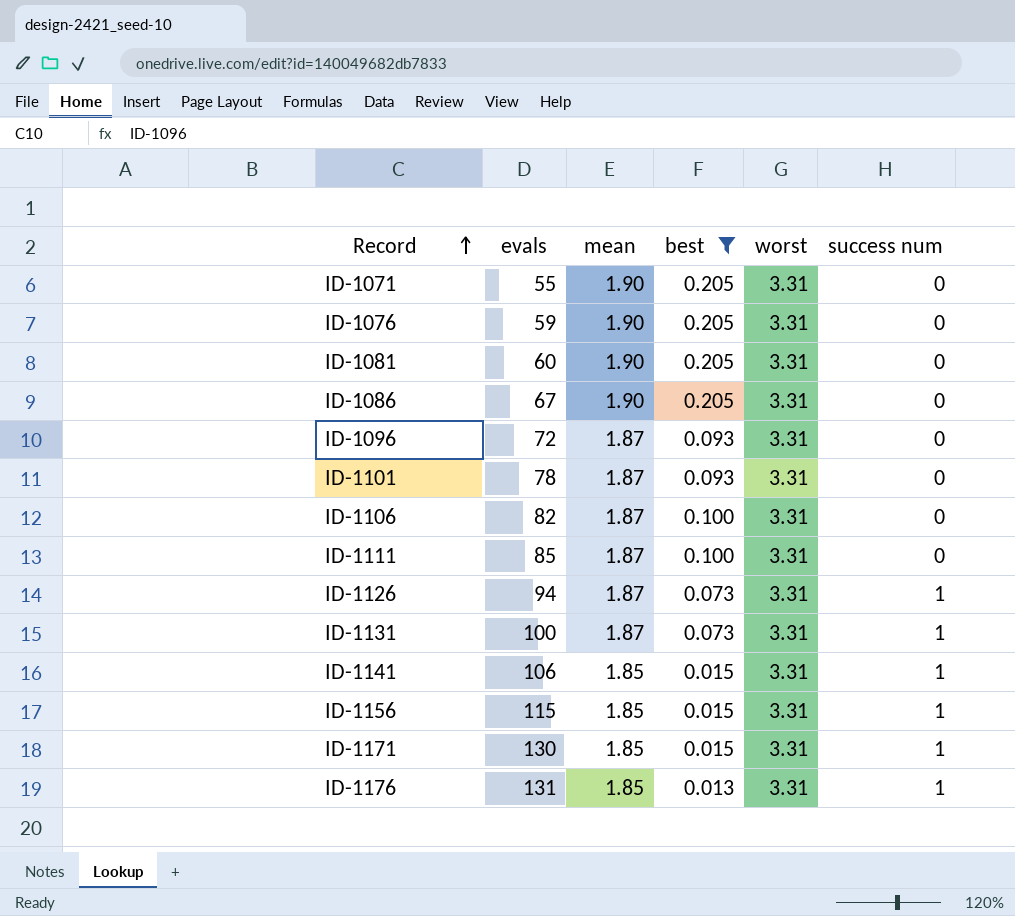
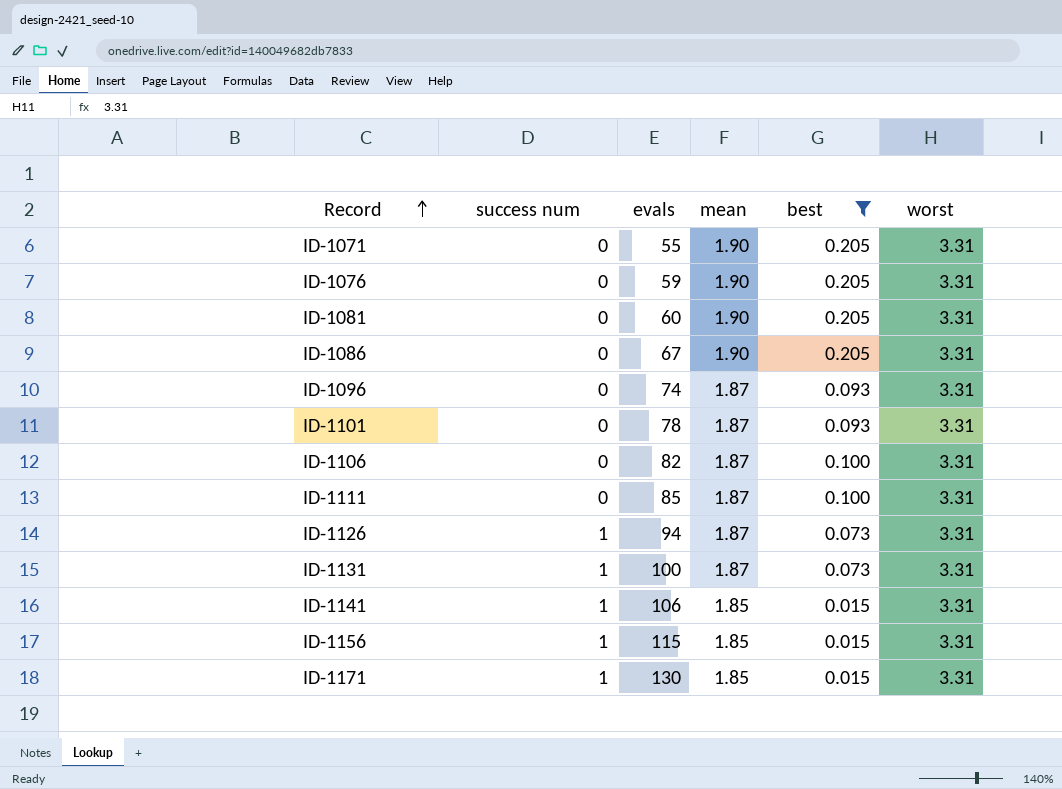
column success num | position: 6 -> 2
row ID-1176: 131 | 1.85 | 0.013 | 3.31 | 1 -> none
ID-1096 | evals: 72 -> 74

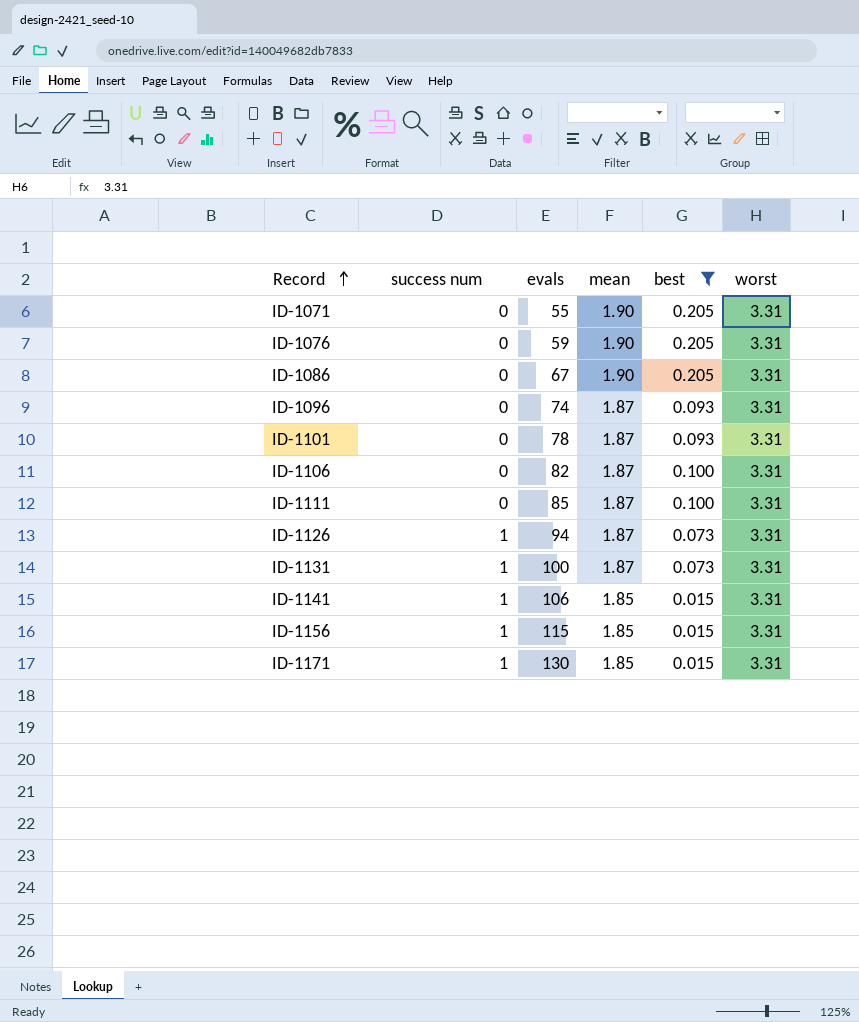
row ID-1081: 0 | 60 | 1.90 | 0.205 | 3.31 -> none

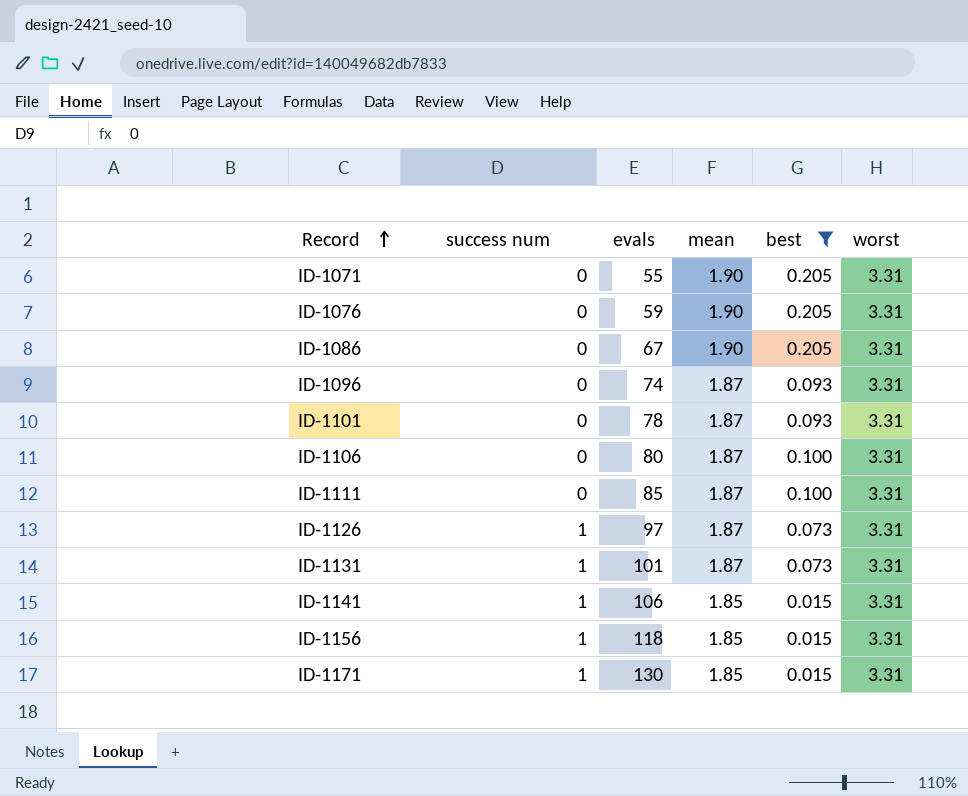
ID-1106 | evals: 82 -> 80
ID-1126 | evals: 94 -> 97
ID-1131 | evals: 100 -> 101
ID-1156 | evals: 115 -> 118

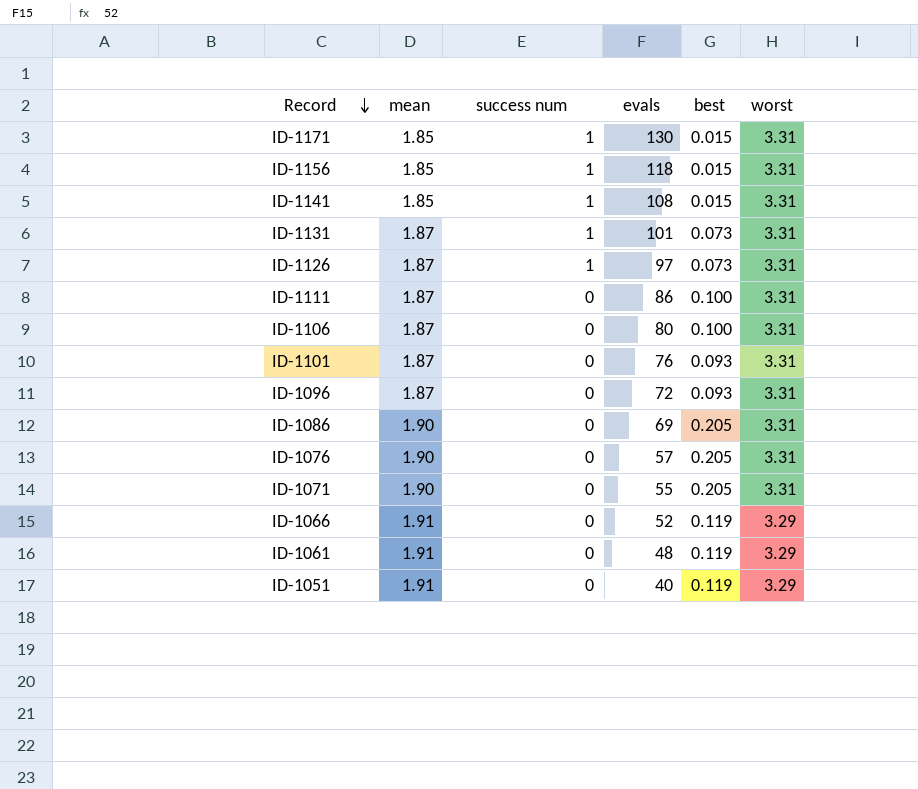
filter: best != 0.119 -> none
row order: Record ascending -> Record descending
column mean | position: 4 -> 2
ID-1141 | evals: 106 -> 108
ID-1111 | evals: 85 -> 86
ID-1101 | evals: 78 -> 76
ID-1096 | evals: 74 -> 72
ID-1086 | evals: 67 -> 69
ID-1076 | evals: 59 -> 57

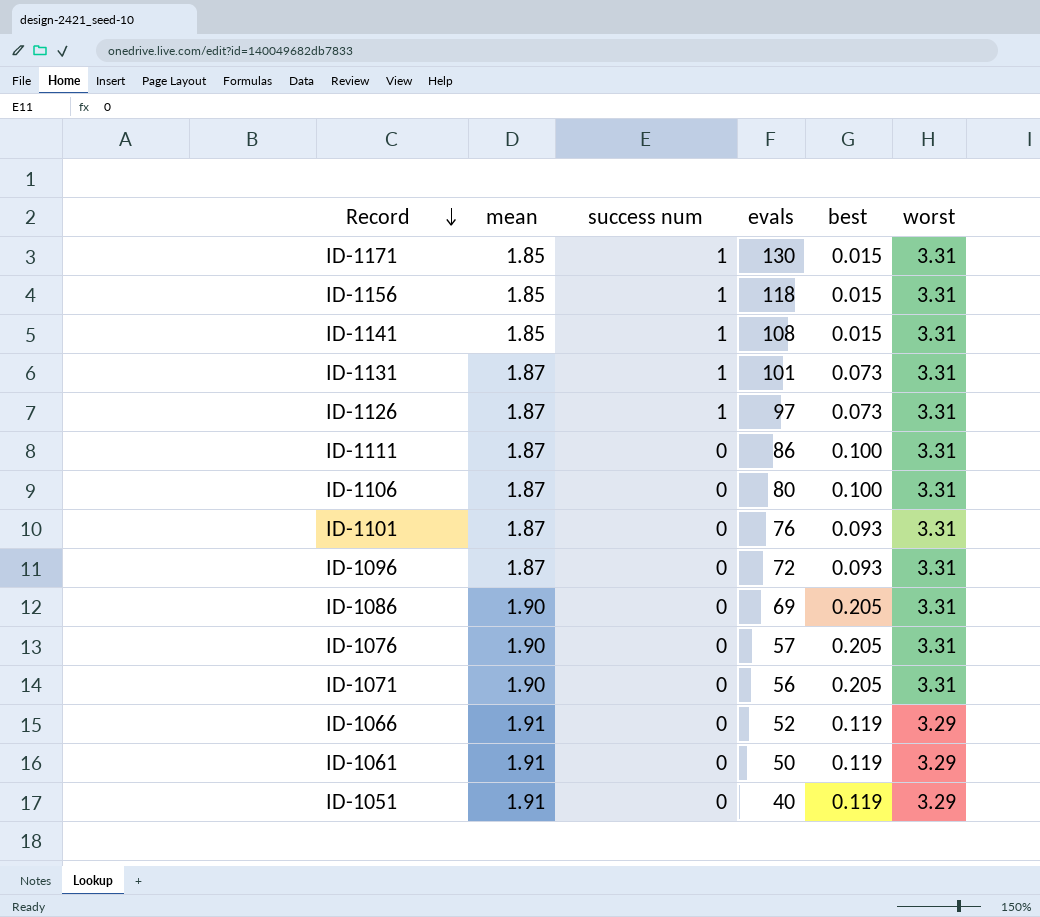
ID-1071 | evals: 55 -> 56
ID-1061 | evals: 48 -> 50

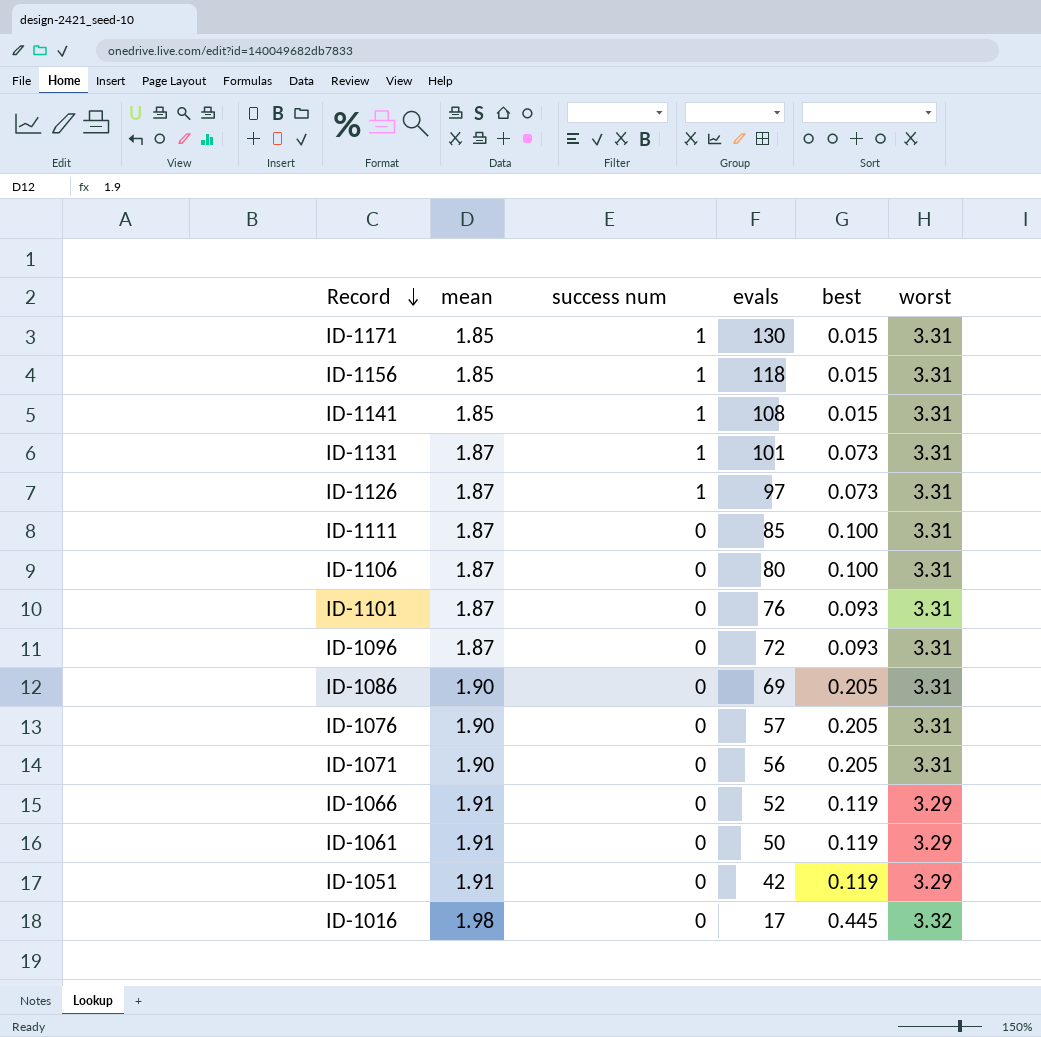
ID-1111 | evals: 86 -> 85
ID-1051 | evals: 40 -> 42
row ID-1016: none -> 1.98 | 0 | 17 | 0.445 | 3.32

